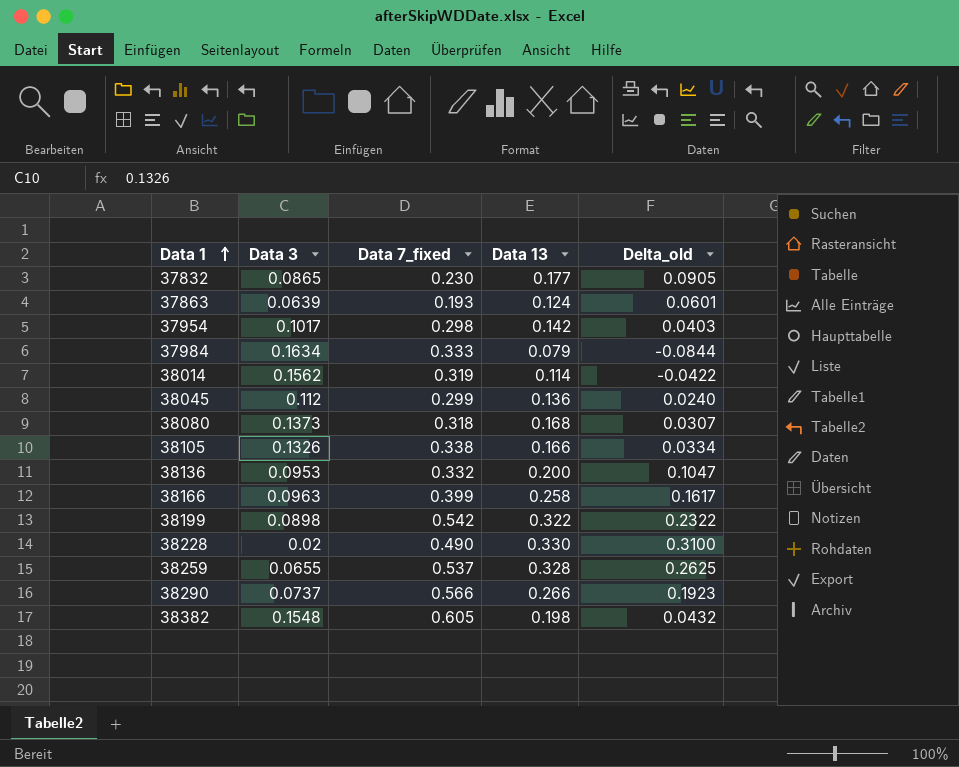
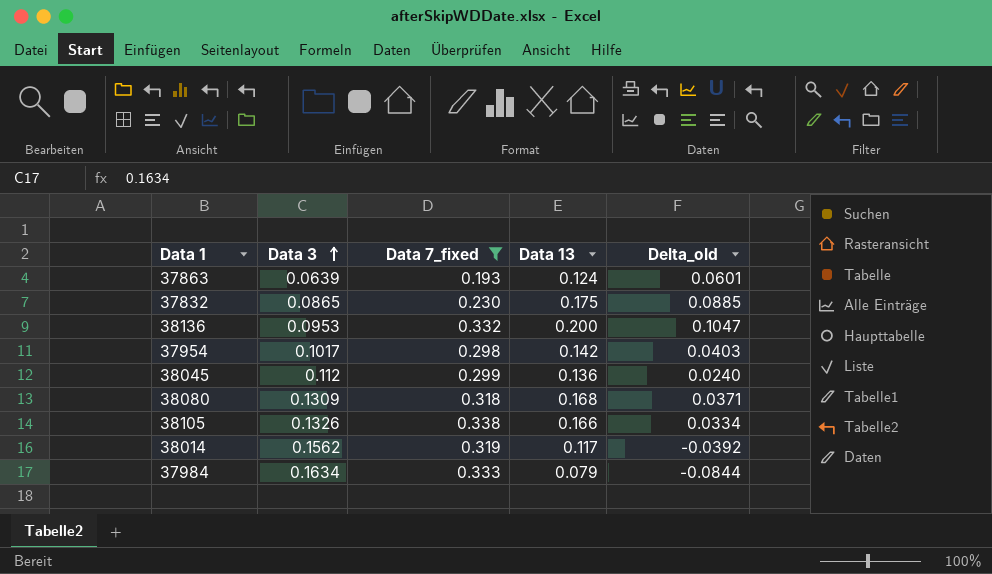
filter: none -> Data 7_fixed <= 0.338
row order: Data 1 ascending -> Data 3 ascending
37832 | Data 13: 0.177 -> 0.175
37832 | Delta_old: 0.0905 -> 0.0885
38080 | Data 3: 0.1373 -> 0.1309
38080 | Delta_old: 0.0307 -> 0.0371
38014 | Data 13: 0.114 -> 0.117
38014 | Delta_old: -0.0422 -> -0.0392

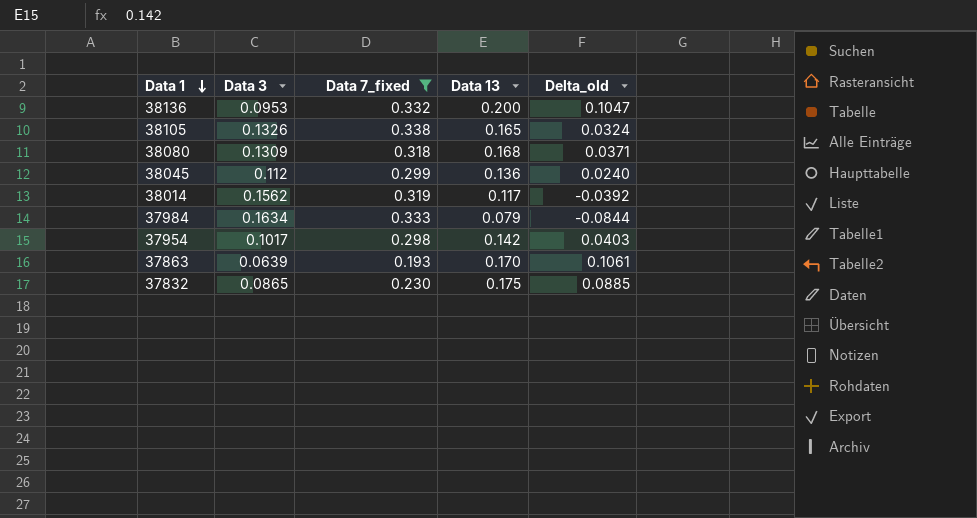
row order: Data 3 ascending -> Data 1 descending
38105 | Data 13: 0.166 -> 0.165
38105 | Delta_old: 0.0334 -> 0.0324
37863 | Data 13: 0.124 -> 0.170
37863 | Delta_old: 0.0601 -> 0.1061

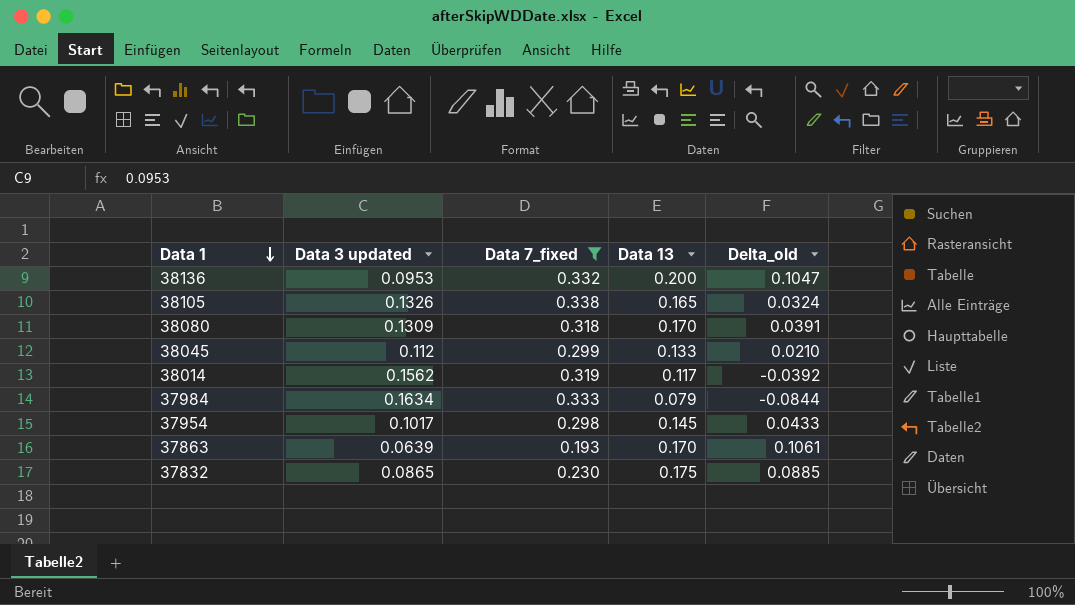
column name: Data 3 -> Data 3 updated
38080 | Data 13: 0.168 -> 0.170
38080 | Delta_old: 0.0371 -> 0.0391
38045 | Data 13: 0.136 -> 0.133
38045 | Delta_old: 0.0240 -> 0.0210
37954 | Data 13: 0.142 -> 0.145
37954 | Delta_old: 0.0403 -> 0.0433

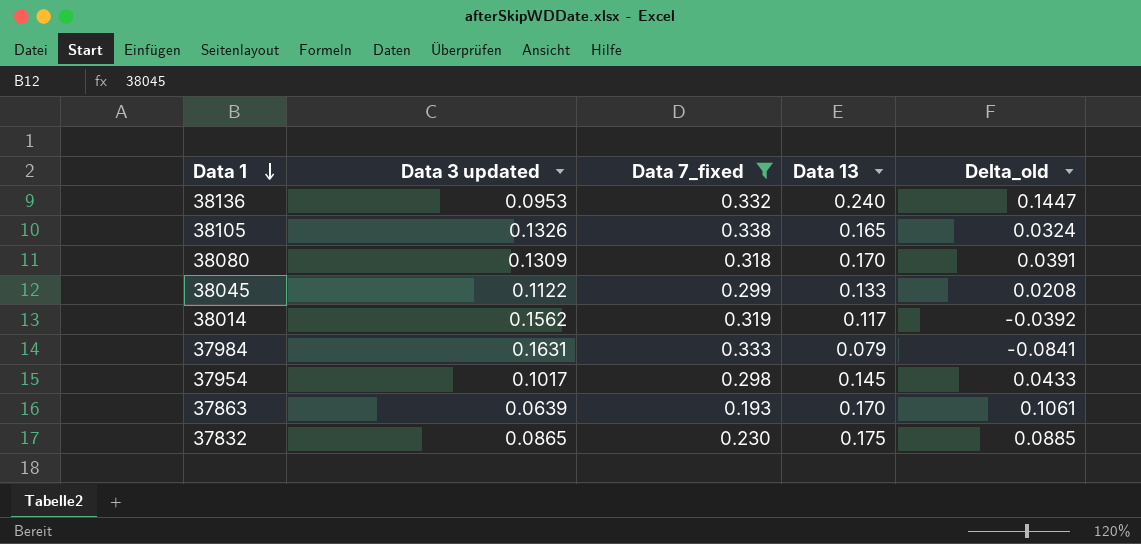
38136 | Data 13: 0.200 -> 0.240
38136 | Delta_old: 0.1047 -> 0.1447
38045 | Data 3 updated: 0.112 -> 0.1122
38045 | Delta_old: 0.0210 -> 0.0208
37984 | Data 3 updated: 0.1634 -> 0.1631
37984 | Delta_old: -0.0844 -> -0.0841

